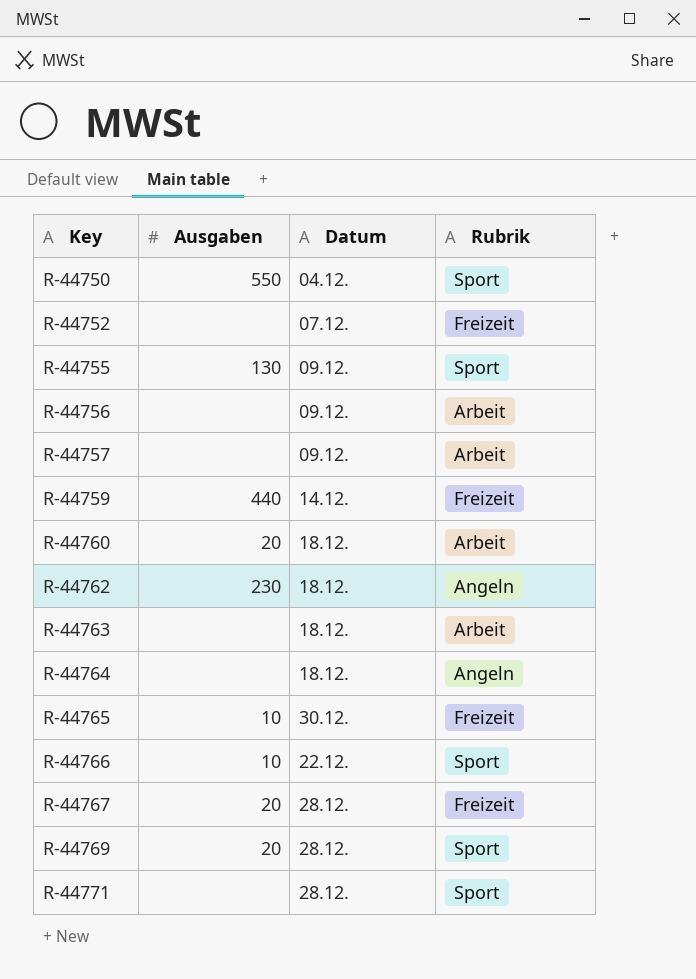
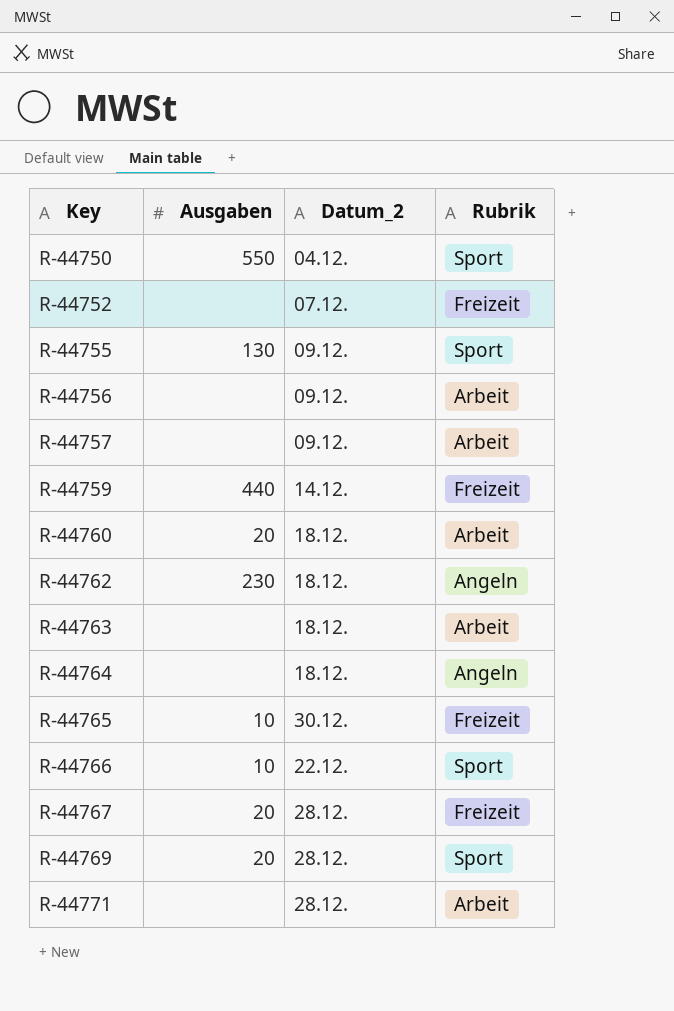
column name: Datum -> Datum_2
R-44771 | Rubrik: Sport -> Arbeit

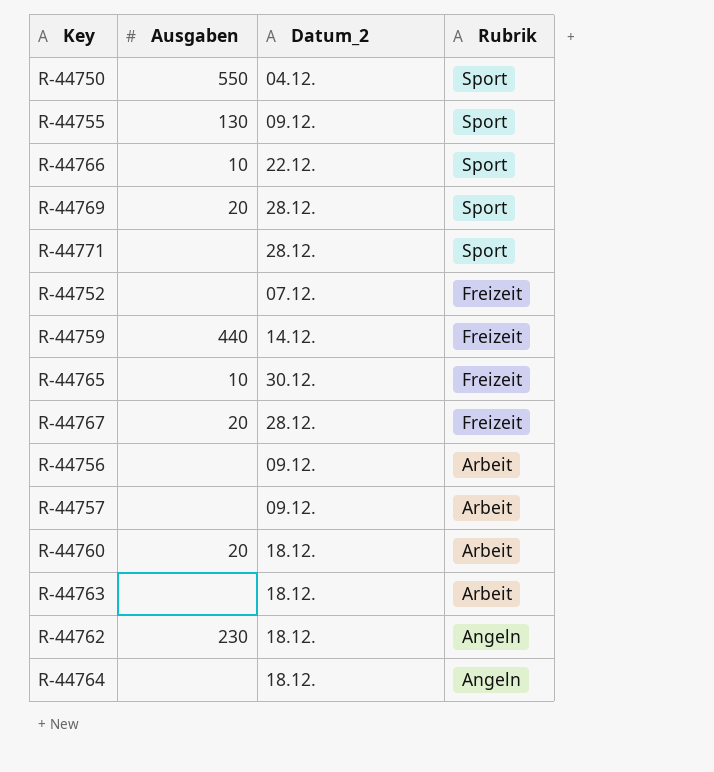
row order: Key ascending -> Rubrik descending
R-44771 | Rubrik: Arbeit -> Sport

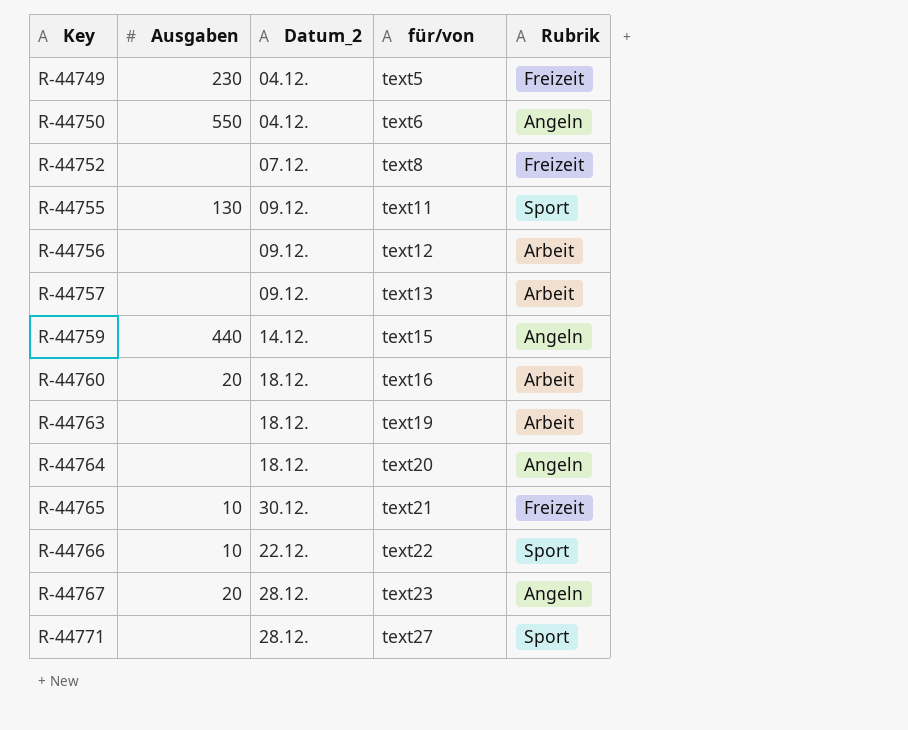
row order: Rubrik descending -> Key ascending
column für/von | position: none -> 4
row R-44769: 20 | 28.12. | Sport -> none
row R-44762: 230 | 18.12. | Angeln -> none
row R-44749: none -> 230 | 04.12. | text5 | Freizeit
R-44750 | Rubrik: Sport -> Angeln
R-44759 | Rubrik: Freizeit -> Angeln
R-44767 | Rubrik: Freizeit -> Angeln

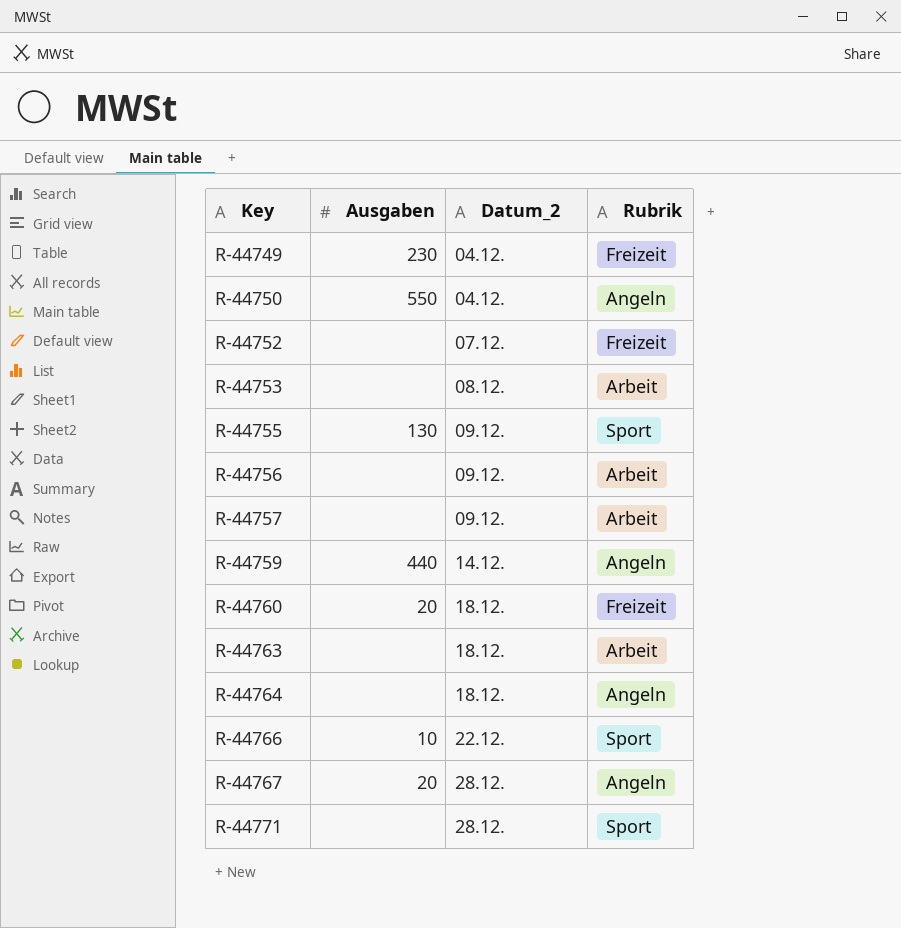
column für/von | position: 4 -> none
row R-44765: 10 | 30.12. | text21 | Freizeit -> none
row R-44753: none -> none | 08.12. | Arbeit
R-44760 | Rubrik: Arbeit -> Freizeit

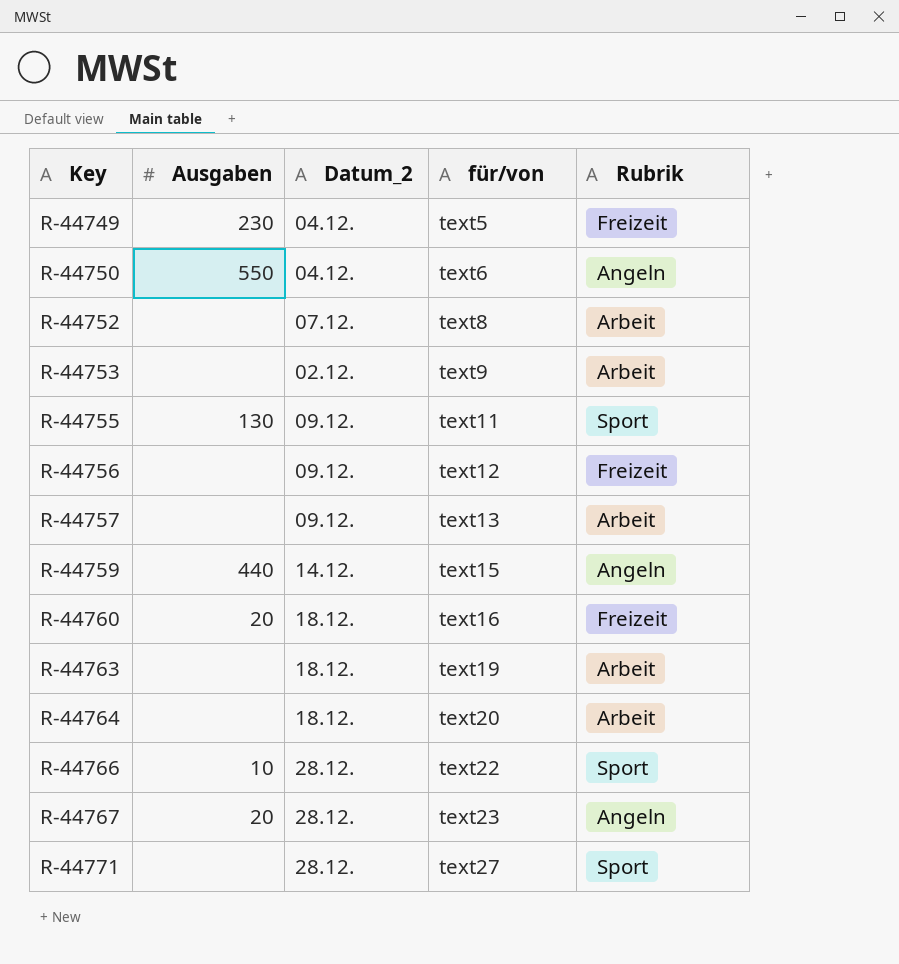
column für/von | position: none -> 4
R-44752 | Rubrik: Freizeit -> Arbeit
R-44753 | Datum_2: 08.12. -> 02.12.
R-44756 | Rubrik: Arbeit -> Freizeit
R-44764 | Rubrik: Angeln -> Arbeit
R-44766 | Datum_2: 22.12. -> 28.12.

